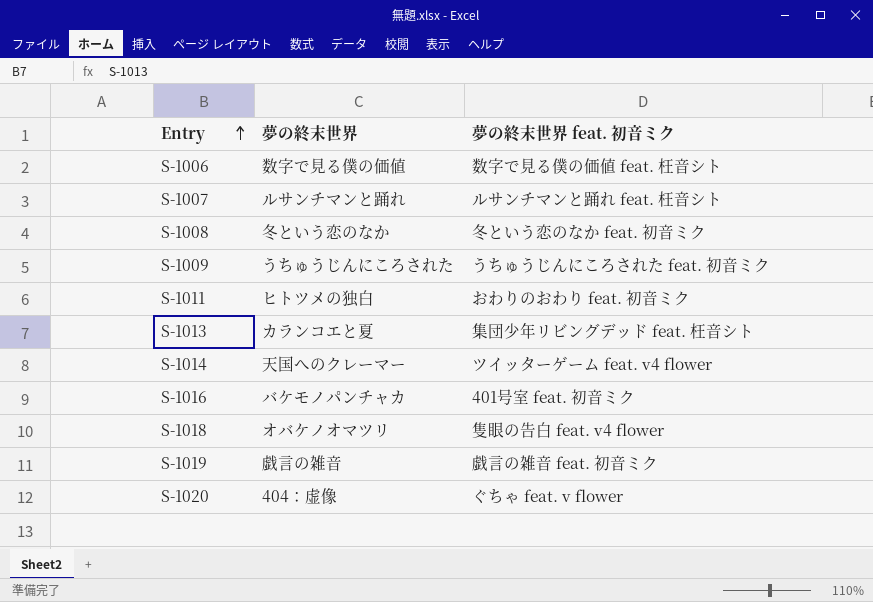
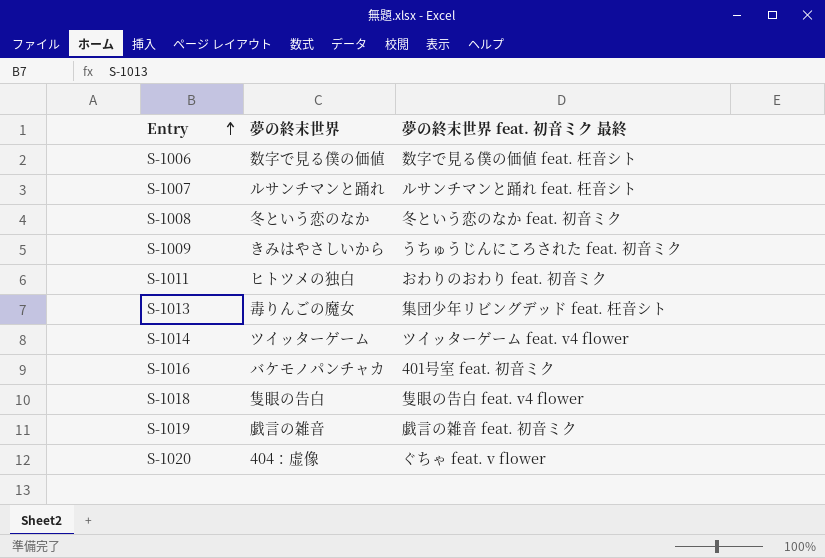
column name: 夢の終末世界 feat. 初音ミク -> 夢の終末世界 feat. 初音ミク 最終
S-1009 | 夢の終末世界: うちゅうじんにころされた -> きみはやさしいから
S-1013 | 夢の終末世界: カランコエと夏 -> 毒りんごの魔女
S-1014 | 夢の終末世界: 天国へのクレーマー -> ツイッターゲーム
S-1018 | 夢の終末世界: オバケノオマツリ -> 隻眼の告白

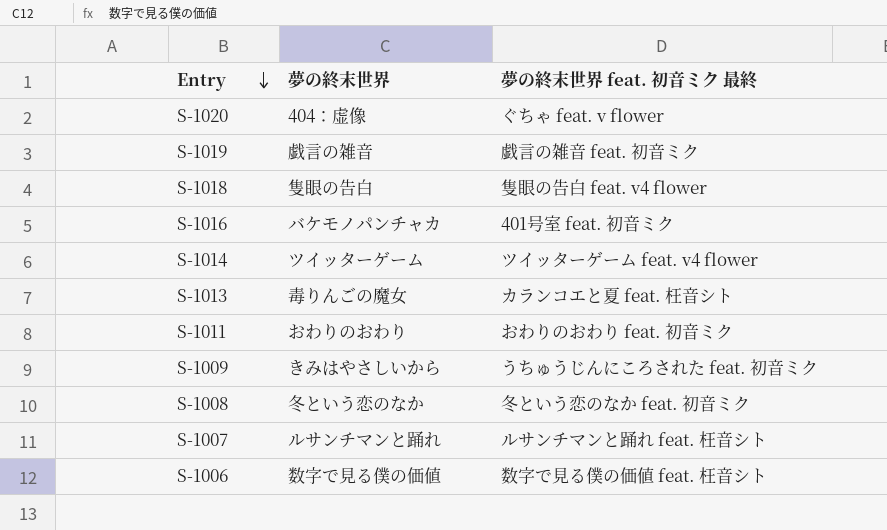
row order: Entry ascending -> Entry descending
S-1013 | 夢の終末世界 feat. 初音ミク 最終: 集団少年リビングデッド feat. 枉音シト -> カランコエと夏 feat. 枉音シト
S-1011 | 夢の終末世界: ヒトツメの独白 -> おわりのおわり

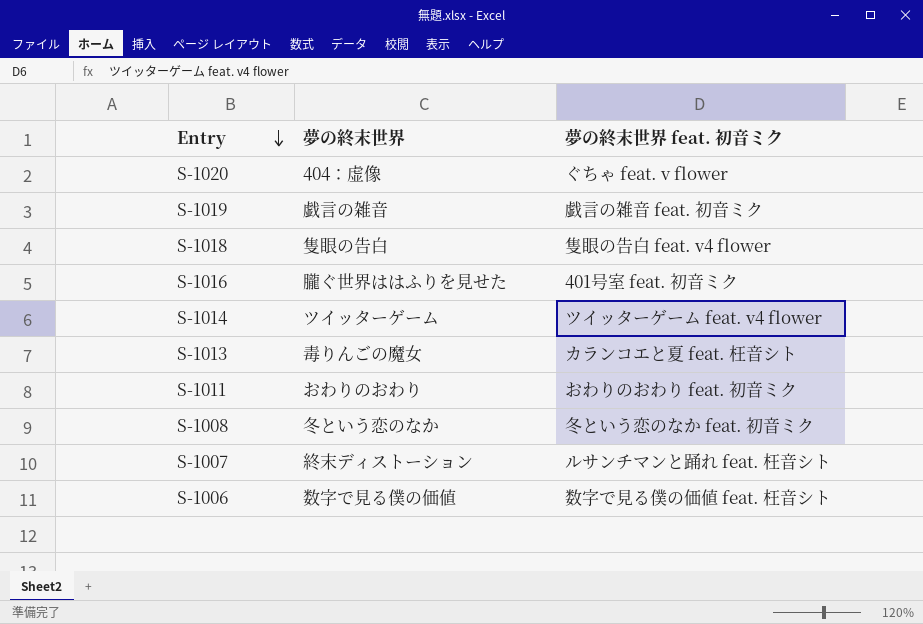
column name: 夢の終末世界 feat. 初音ミク 最終 -> 夢の終末世界 feat. 初音ミク
row S-1009: きみはやさしいから | うちゅうじんにころされた feat. 初音ミク -> none
S-1016 | 夢の終末世界: バケモノパンチャカ -> 朧ぐ世界ははふりを見せた
S-1007 | 夢の終末世界: ルサンチマンと踊れ -> 終末ディストーション

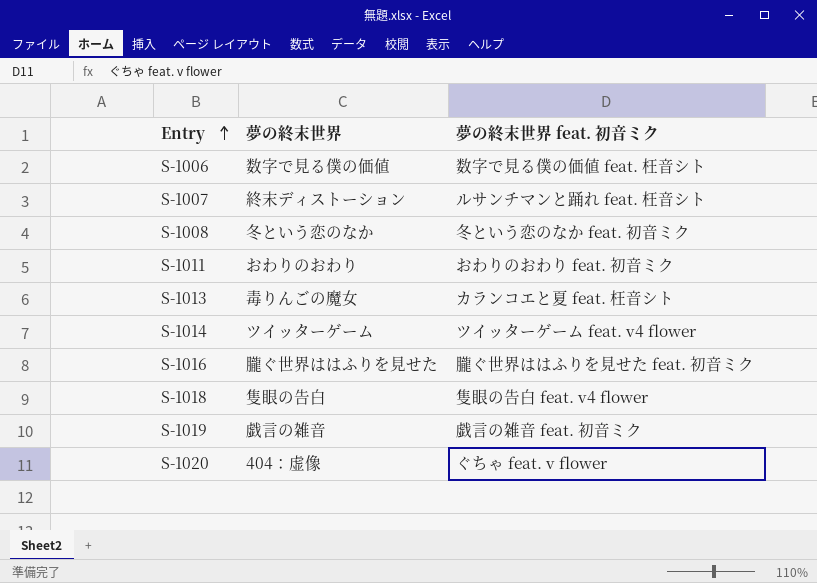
row order: Entry descending -> Entry ascending
S-1016 | 夢の終末世界 feat. 初音ミク: 401号室 feat. 初音ミク -> 朧ぐ世界ははふりを見せた feat. 初音ミク

